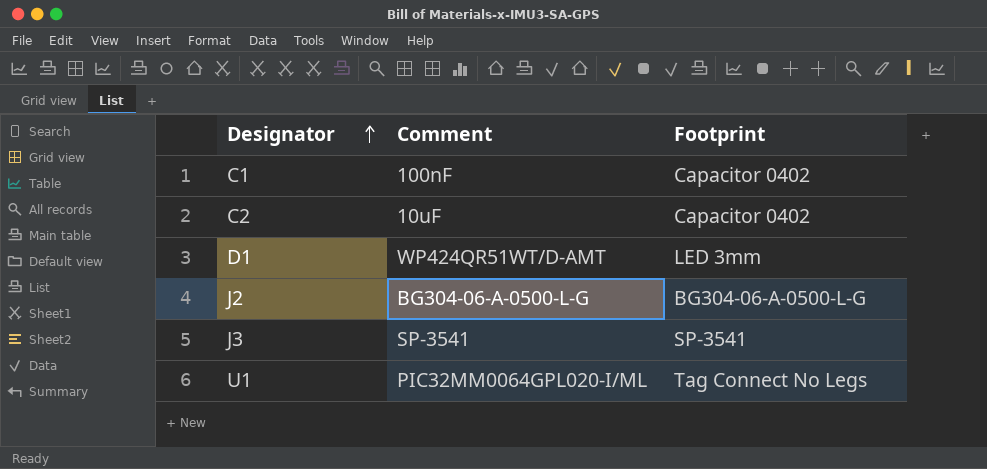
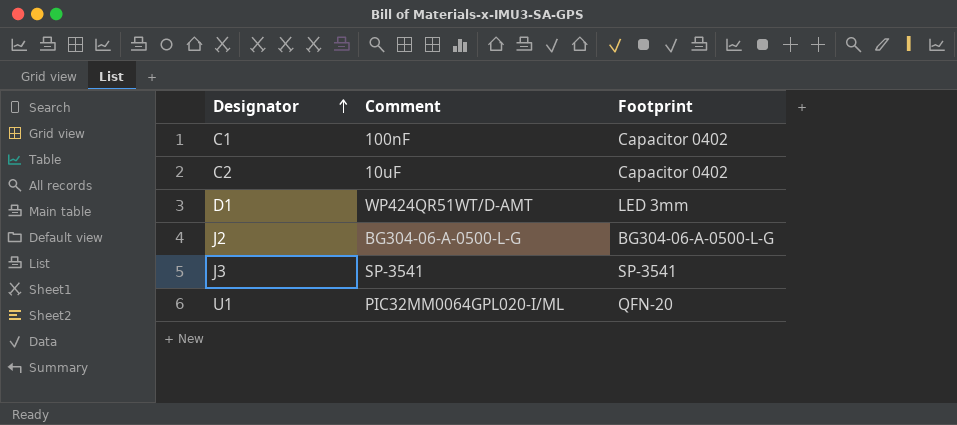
U1 | Footprint: Tag Connect No Legs -> QFN-20

